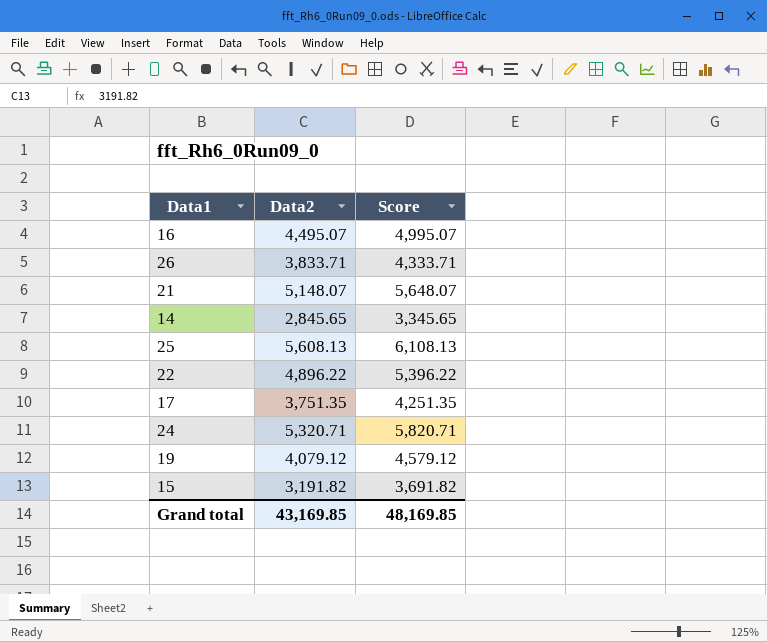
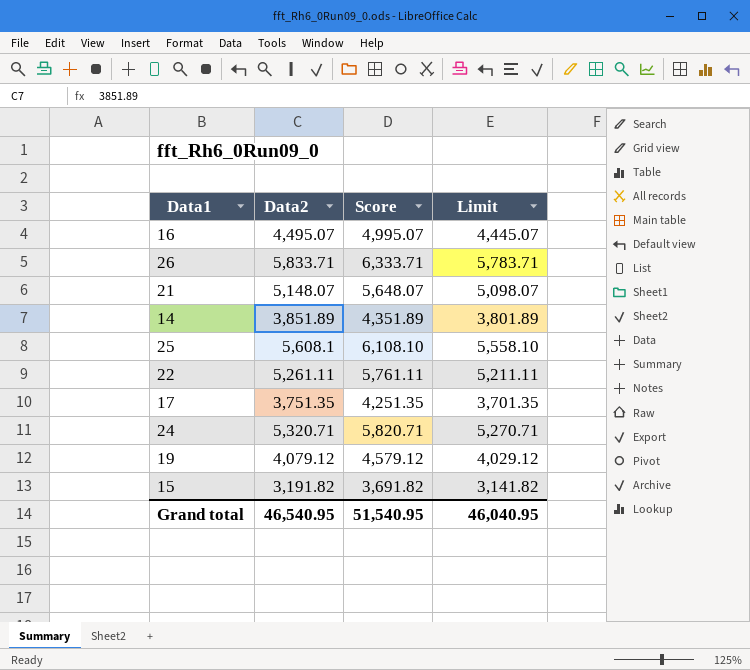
column Limit | formula: none -> [Data2] - 50
26 | Data2: 3,833.71 -> 5,833.71
26 | Score: 4,333.71 -> 6,333.71
14 | Data2: 2,845.65 -> 3,851.89
14 | Score: 3,345.65 -> 4,351.89
25 | Data2: 5,608.13 -> 5,608.1
25 | Score: 6,108.13 -> 6,108.10
22 | Data2: 4,896.22 -> 5,261.11
22 | Score: 5,396.22 -> 5,761.11
Grand total | Data2: 43,169.85 -> 46,540.95
Grand total | Score: 48,169.85 -> 51,540.95

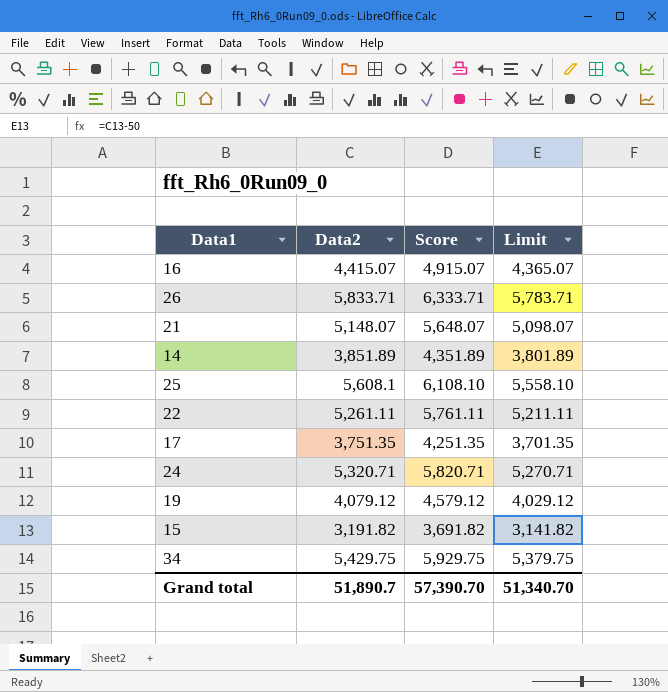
16 | Data2: 4,495.07 -> 4,415.07
16 | Score: 4,995.07 -> 4,915.07
16 | Limit: 4,445.07 -> 4,365.07
row 34: none -> 5,429.75 | 5,929.75 | 5,379.75
Grand total | Data2: 46,540.95 -> 51,890.7
Grand total | Score: 51,540.95 -> 57,390.70
Grand total | Limit: 46,040.95 -> 51,340.70

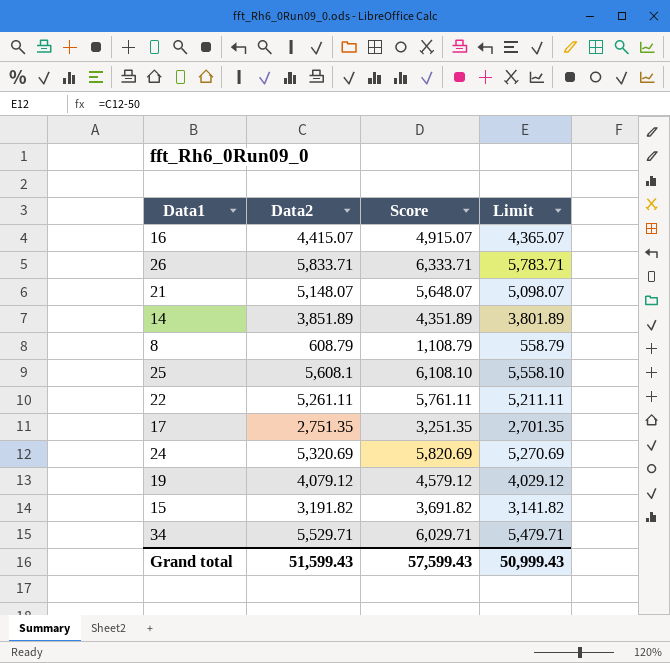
row 8: none -> 608.79 | 1,108.79 | 558.79
17 | Data2: 3,751.35 -> 2,751.35
17 | Score: 4,251.35 -> 3,251.35
17 | Limit: 3,701.35 -> 2,701.35
24 | Data2: 5,320.71 -> 5,320.69
24 | Score: 5,820.71 -> 5,820.69
24 | Limit: 5,270.71 -> 5,270.69
34 | Data2: 5,429.75 -> 5,529.71
34 | Score: 5,929.75 -> 6,029.71
34 | Limit: 5,379.75 -> 5,479.71
Grand total | Data2: 51,890.7 -> 51,599.43
Grand total | Score: 57,390.70 -> 57,599.43
Grand total | Limit: 51,340.70 -> 50,999.43

